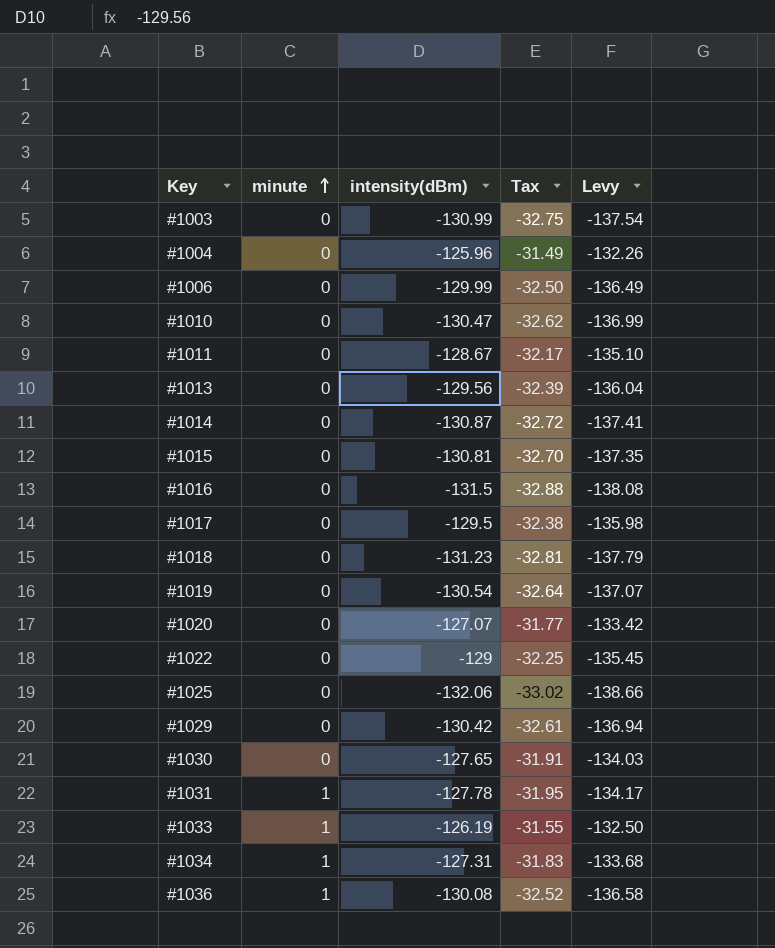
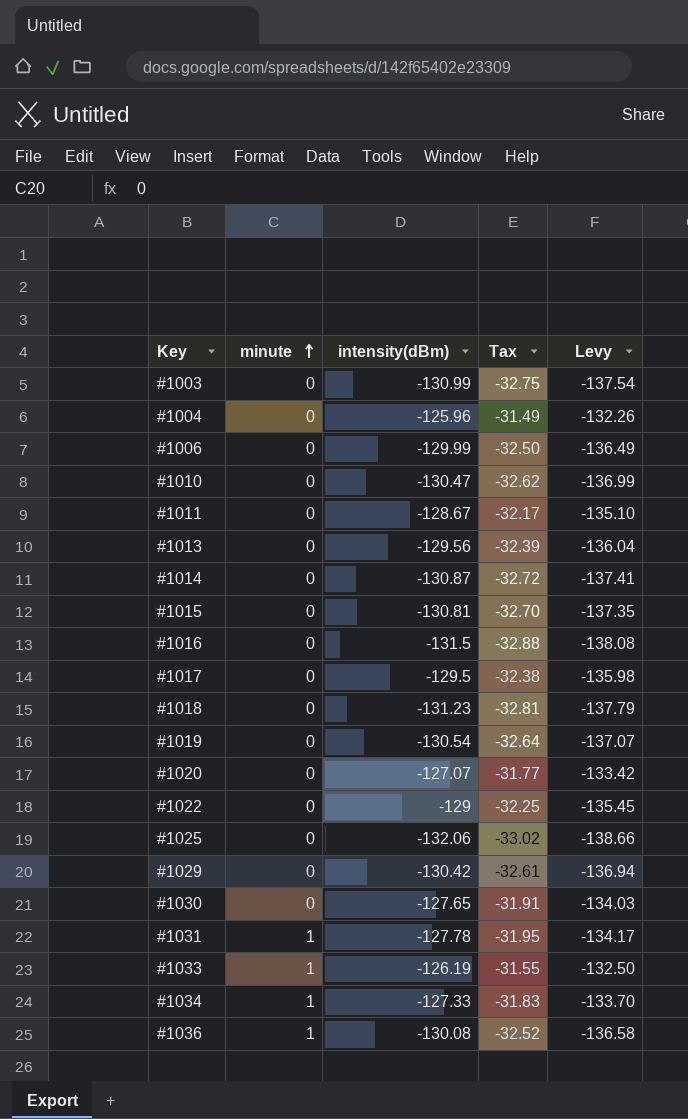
#1034 | intensity(dBm): -127.31 -> -127.33
#1034 | Levy: -133.68 -> -133.70

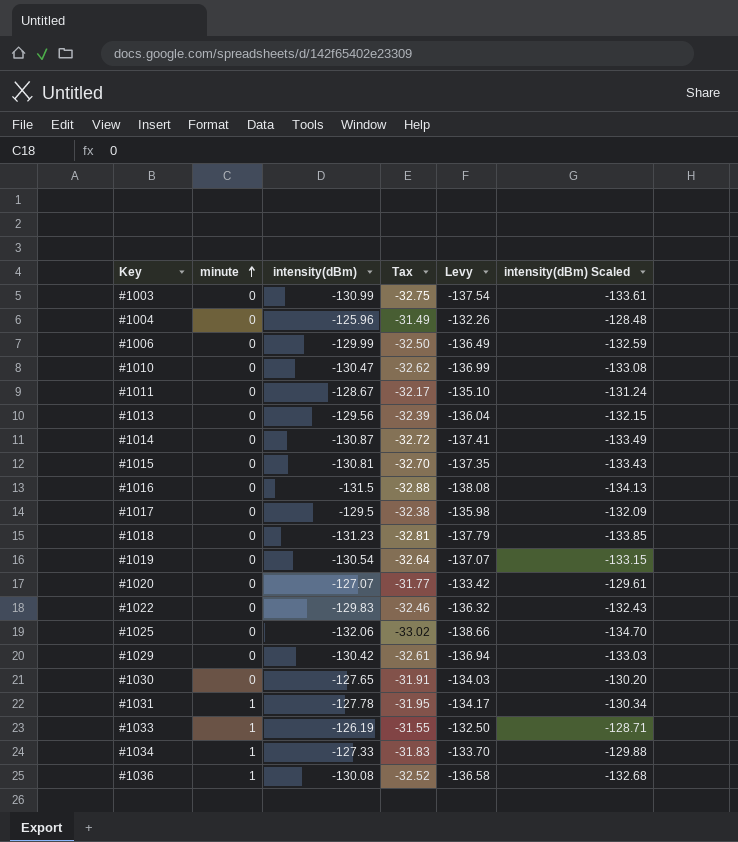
column intensity(dBm) Scaled | formula: none -> [intensity(dBm)] * 1.02
#1022 | intensity(dBm): -129 -> -129.83
#1022 | Tax: -32.25 -> -32.46
#1022 | Levy: -135.45 -> -136.32

